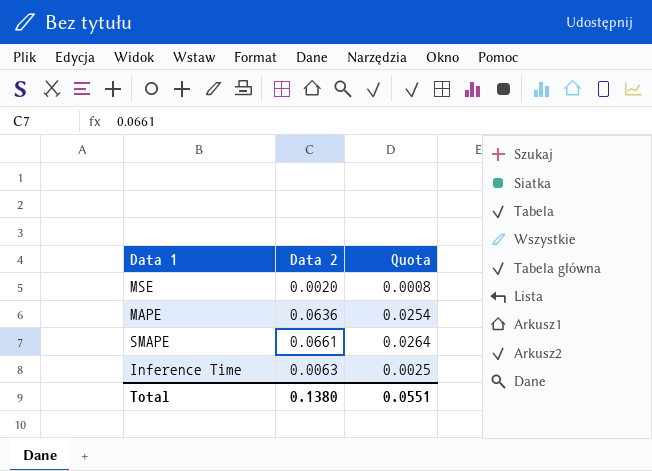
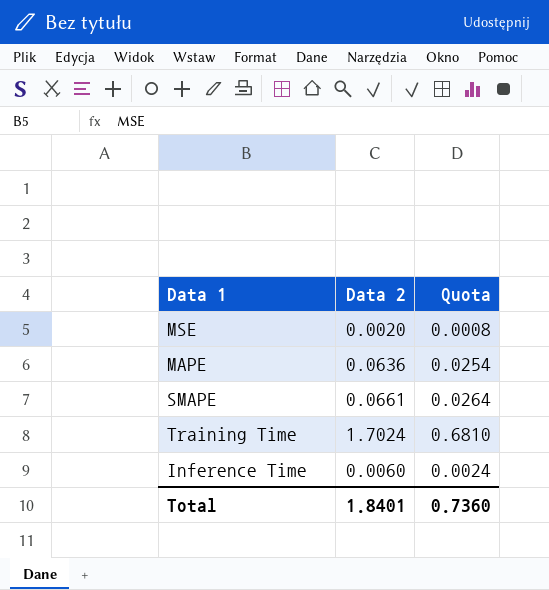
row Training Time: none -> 1.7024 | 0.6810
Inference Time | Data 2: 0.0063 -> 0.0060
Inference Time | Quota: 0.0025 -> 0.0024
Total | Data 2: 0.1380 -> 1.8401
Total | Quota: 0.0551 -> 0.7360

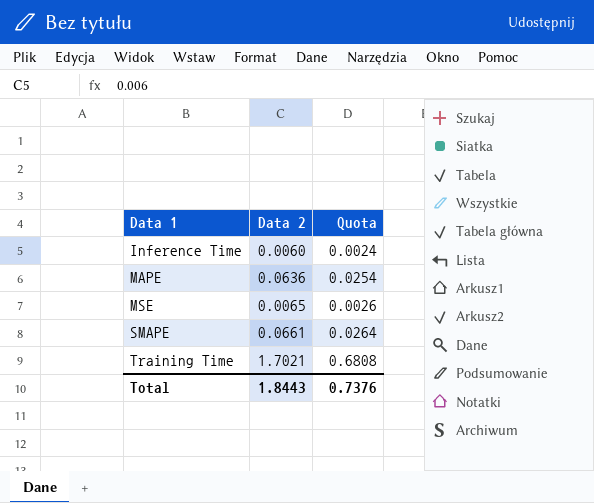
row order: none -> Data 1 ascending
MSE | Data 2: 0.0020 -> 0.0065
MSE | Quota: 0.0008 -> 0.0026
Training Time | Data 2: 1.7024 -> 1.7021
Training Time | Quota: 0.6810 -> 0.6808
Total | Data 2: 1.8401 -> 1.8443
Total | Quota: 0.7360 -> 0.7376

